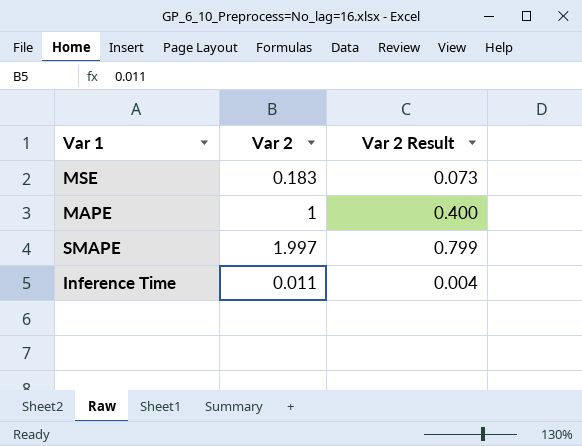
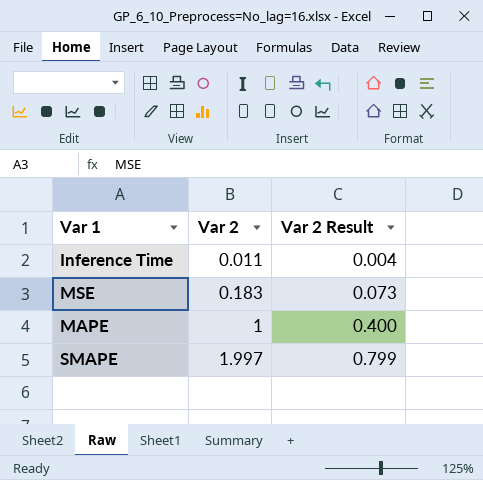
row order: none -> Var 2 ascending

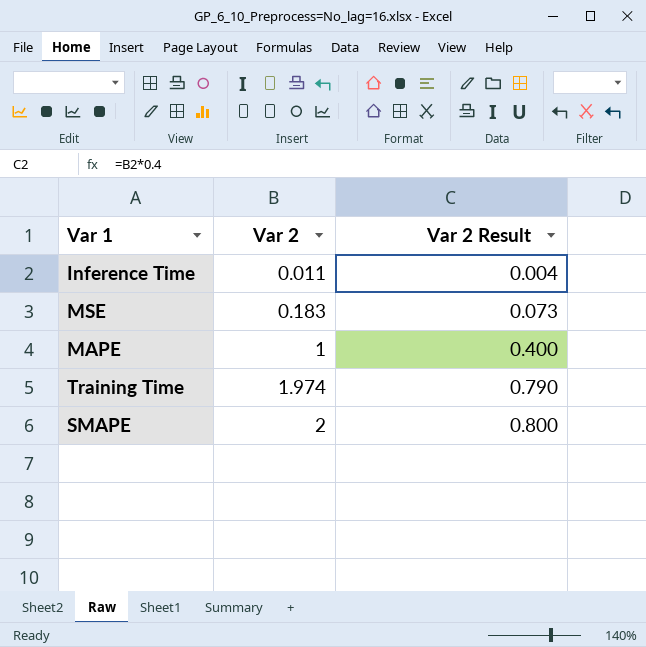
row Training Time: none -> 1.974 | 0.790
SMAPE | Var 2: 1.997 -> 2
SMAPE | Var 2 Result: 0.799 -> 0.800

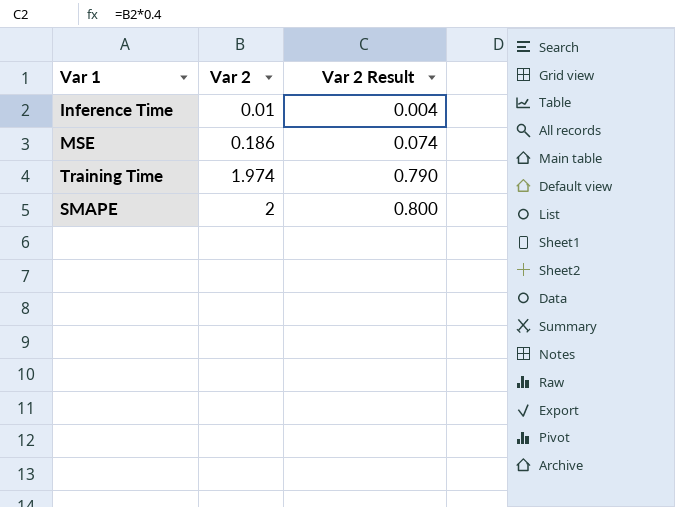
row MAPE: 1 | 0.400 -> none
Inference Time | Var 2: 0.011 -> 0.01
MSE | Var 2: 0.183 -> 0.186
MSE | Var 2 Result: 0.073 -> 0.074

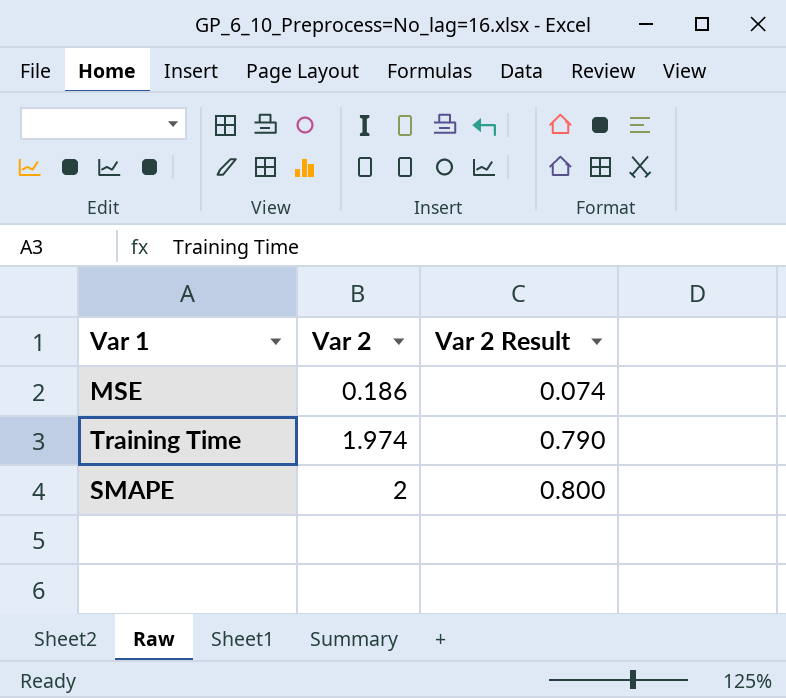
row Inference Time: 0.01 | 0.004 -> none

